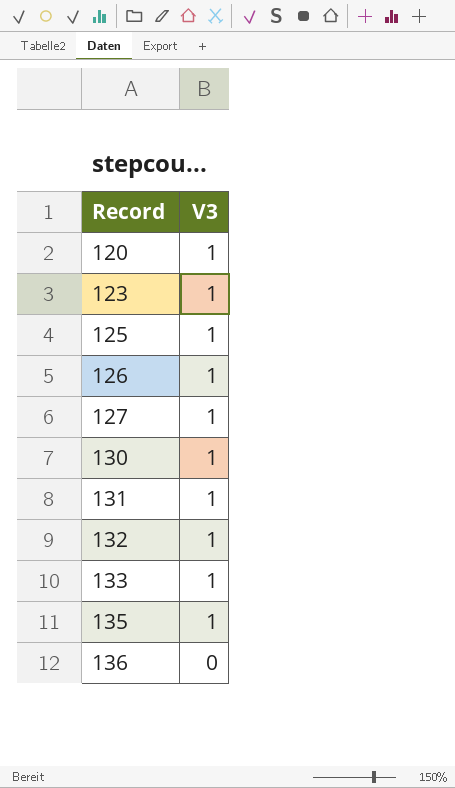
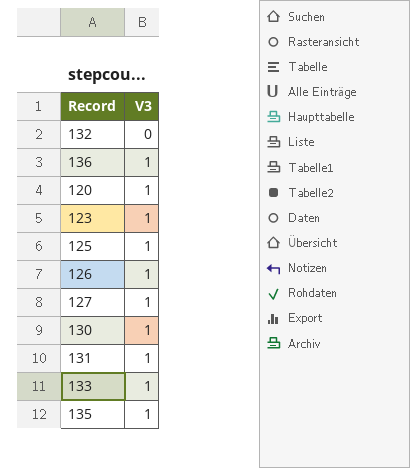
row order: Record ascending -> V3 ascending
132 | V3: 1 -> 0
136 | V3: 0 -> 1

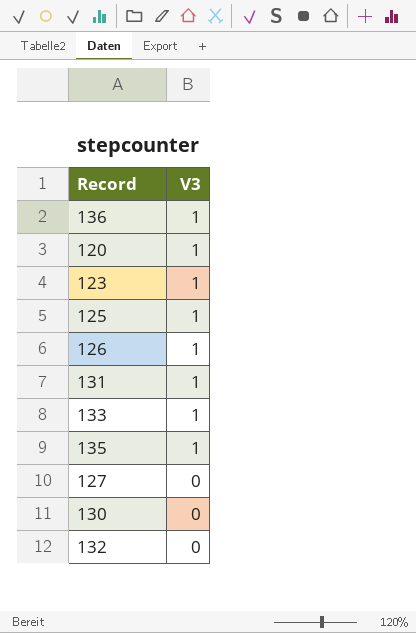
row order: V3 ascending -> V3 descending
127 | V3: 1 -> 0
130 | V3: 1 -> 0

